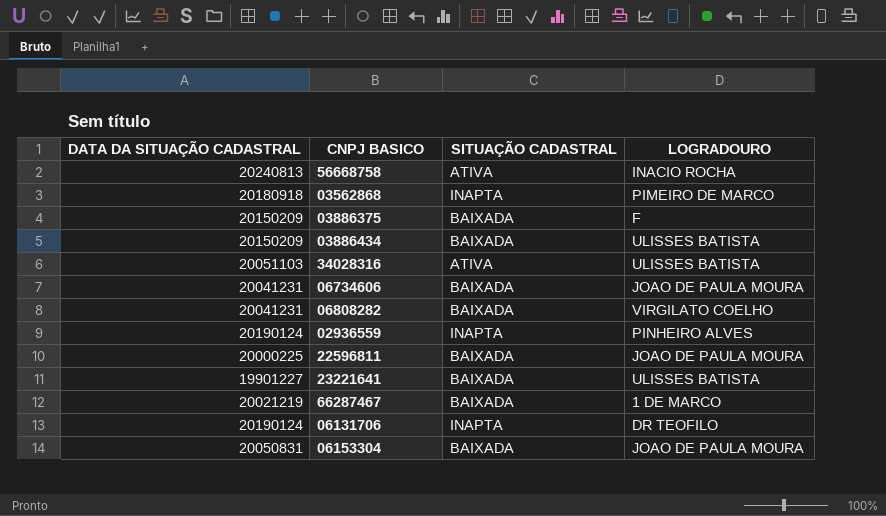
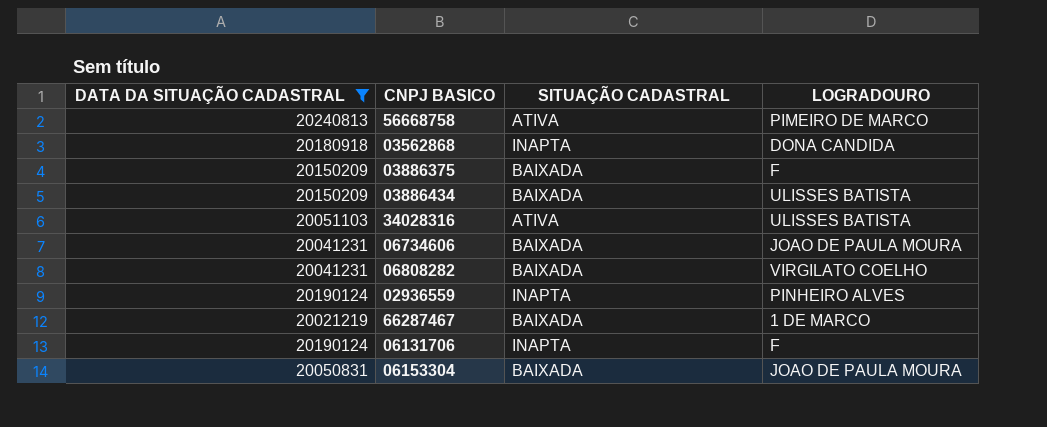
filter: none -> DATA DA SITUAÇÃO CADASTRAL >= 20021219
56668758 | LOGRADOURO: INACIO ROCHA -> PIMEIRO DE MARCO
03562868 | LOGRADOURO: PIMEIRO DE MARCO -> DONA CANDIDA
06131706 | LOGRADOURO: DR TEOFILO -> F

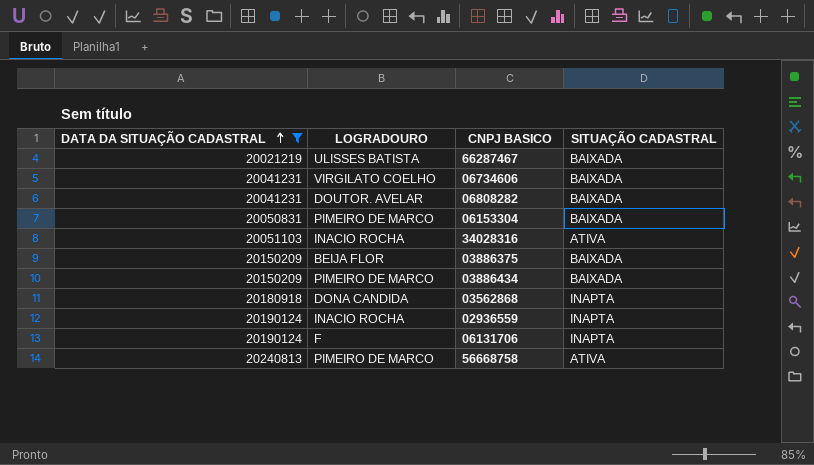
row order: none -> DATA DA SITUAÇÃO CADASTRAL ascending
column LOGRADOURO | position: 4 -> 2
66287467 | LOGRADOURO: 1 DE MARCO -> ULISSES BATISTA
06734606 | LOGRADOURO: JOAO DE PAULA MOURA -> VIRGILATO COELHO
06808282 | LOGRADOURO: VIRGILATO COELHO -> DOUTOR. AVELAR
06153304 | LOGRADOURO: JOAO DE PAULA MOURA -> PIMEIRO DE MARCO
34028316 | LOGRADOURO: ULISSES BATISTA -> INACIO ROCHA
03886375 | LOGRADOURO: F -> BEIJA FLOR
03886434 | LOGRADOURO: ULISSES BATISTA -> PIMEIRO DE MARCO
02936559 | LOGRADOURO: PINHEIRO ALVES -> INACIO ROCHA

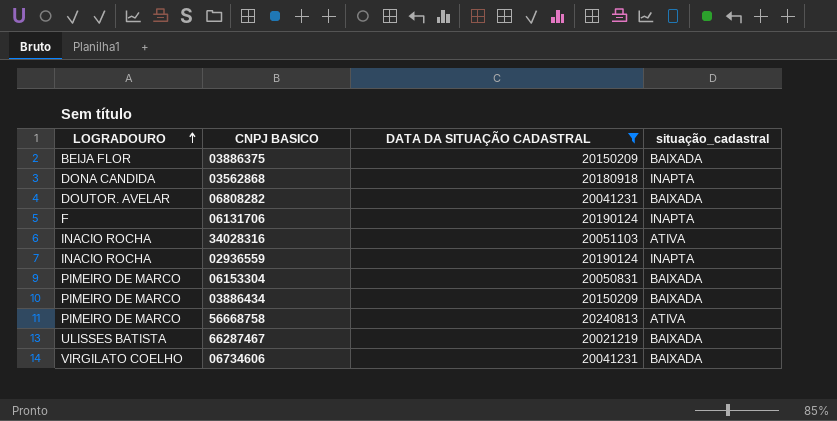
row order: DATA DA SITUAÇÃO CADASTRAL ascending -> LOGRADOURO ascending
column DATA DA SITUAÇÃO CADASTRAL | position: 1 -> 3
column name: SITUAÇÃO CADASTRAL -> situação_cadastral

